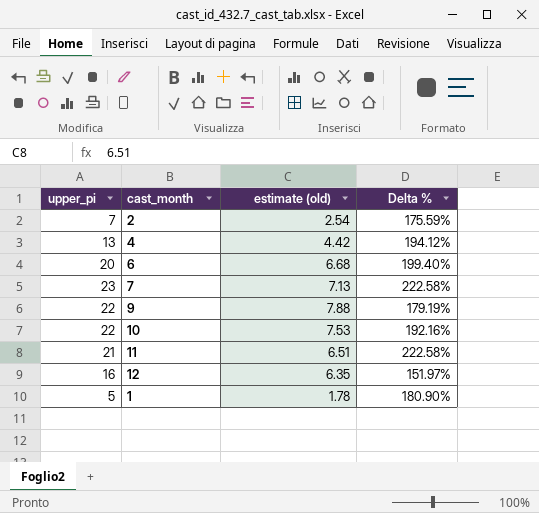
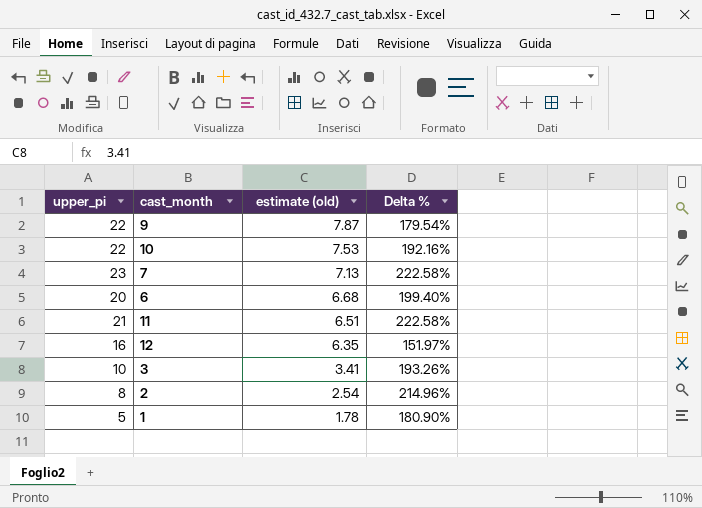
row order: none -> estimate (old) descending
row 4: 13 | 4.42 | 194.12% -> none
9 | estimate (old): 7.88 -> 7.87
9 | Delta %: 179.19% -> 179.54%
row 3: none -> 10 | 3.41 | 193.26%
2 | upper_pi: 7 -> 8
2 | Delta %: 175.59% -> 214.96%

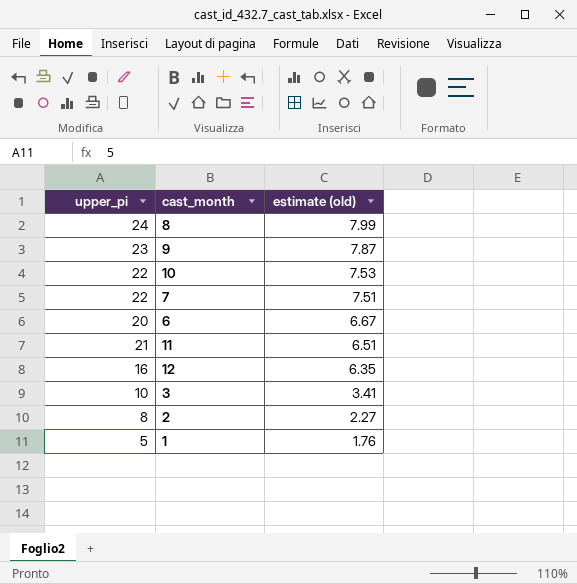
column Delta % | formula: ([upper_pi] - [estimate (old)]) / [estimate (old)] -> none
row 8: none -> 24 | 7.99
9 | upper_pi: 22 -> 23
7 | upper_pi: 23 -> 22
7 | estimate (old): 7.13 -> 7.51
6 | estimate (old): 6.68 -> 6.67
2 | estimate (old): 2.54 -> 2.27
1 | estimate (old): 1.78 -> 1.76

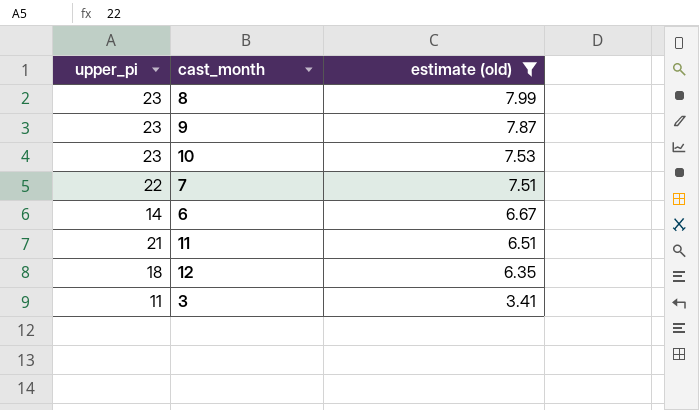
filter: none -> estimate (old) >= 3.41
8 | upper_pi: 24 -> 23
10 | upper_pi: 22 -> 23
6 | upper_pi: 20 -> 14
12 | upper_pi: 16 -> 18
3 | upper_pi: 10 -> 11

